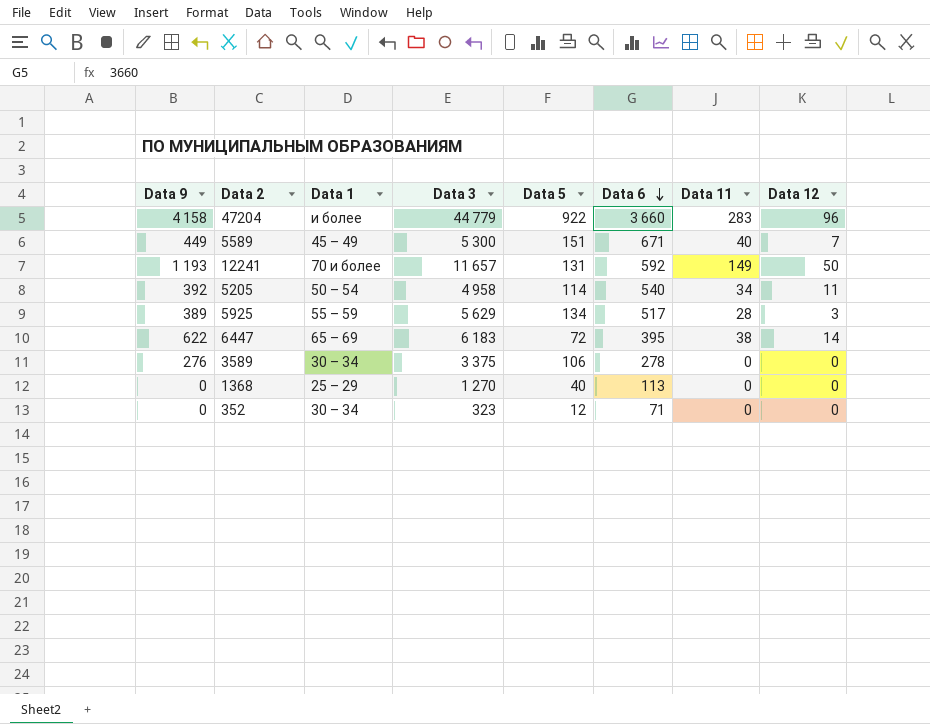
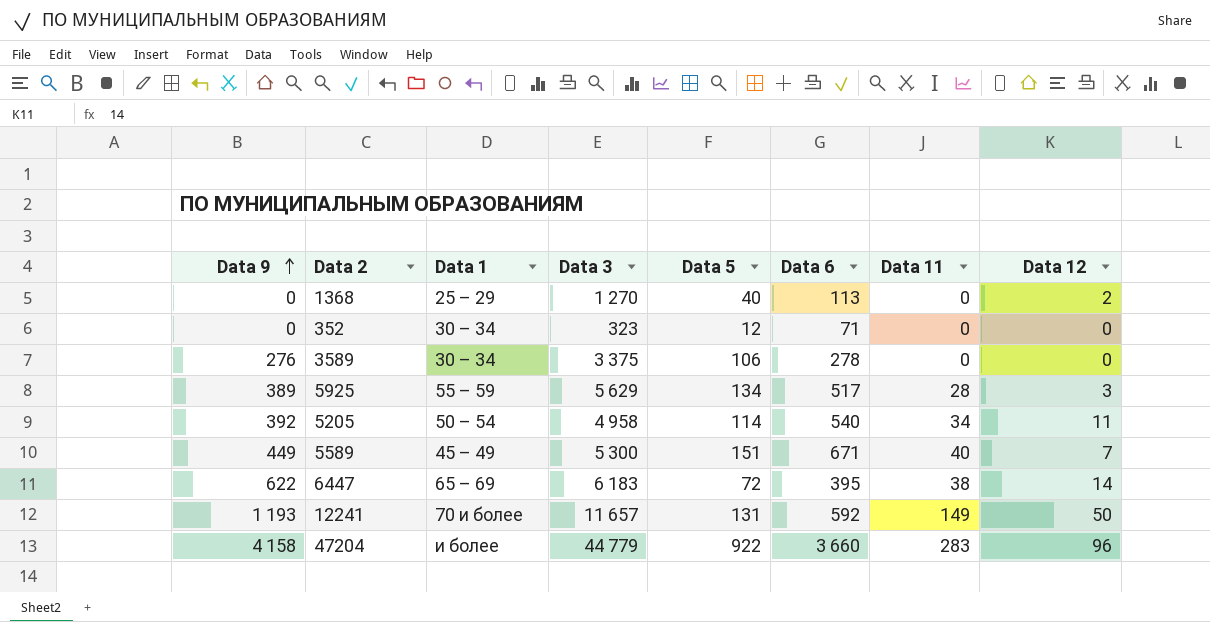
row order: Data 6 descending -> Data 9 ascending
1368 | Data 12: 0 -> 2

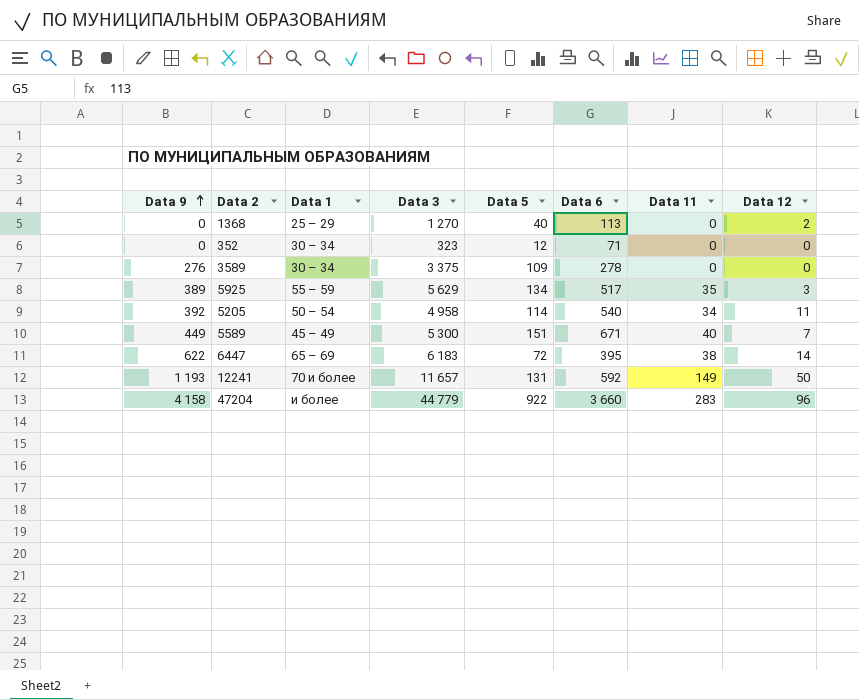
3589 | Data 5: 106 -> 109
5925 | Data 11: 28 -> 35

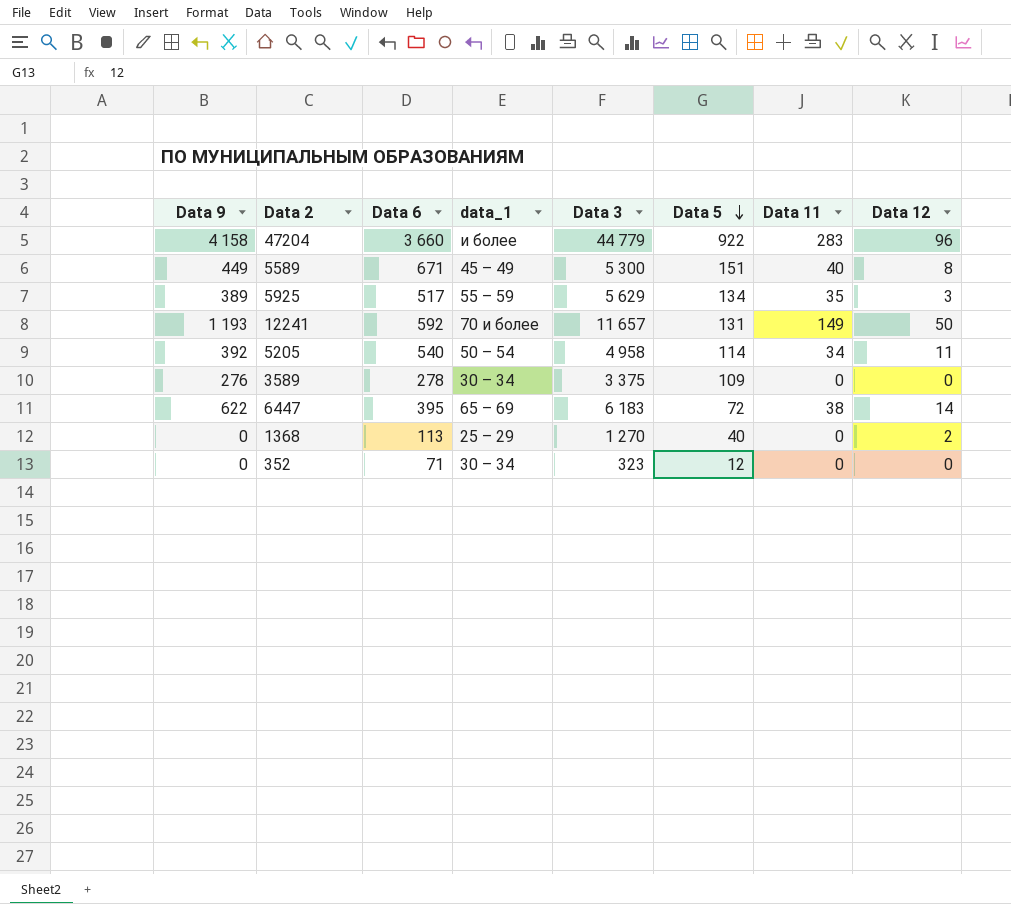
row order: Data 9 ascending -> Data 5 descending
column Data 6 | position: 6 -> 3
column name: Data 1 -> data_1
5589 | Data 12: 7 -> 8

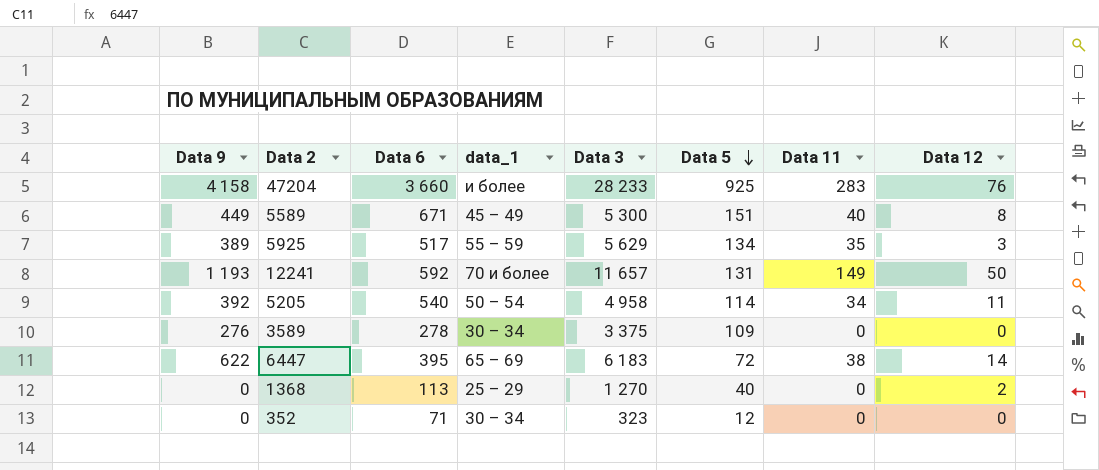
47204 | Data 3: 44 779 -> 28 233
47204 | Data 5: 922 -> 925
47204 | Data 12: 96 -> 76

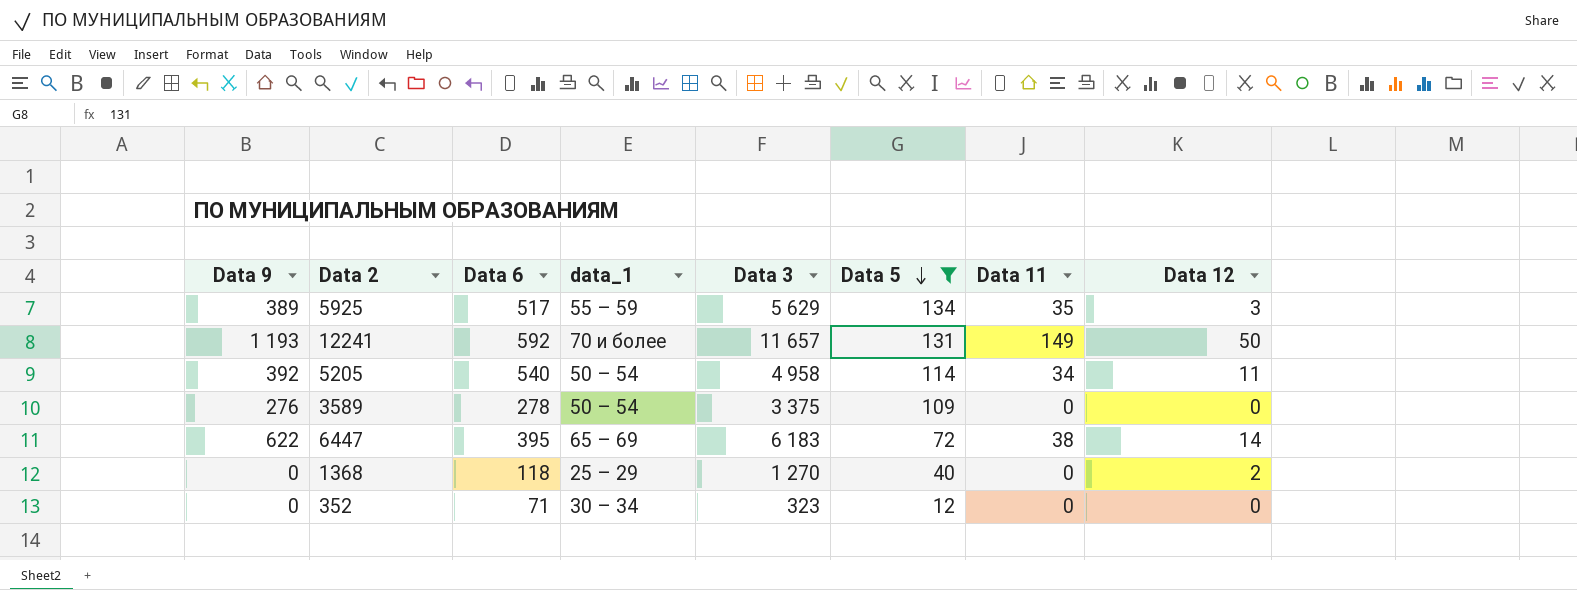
filter: none -> Data 5 <= 134
3589 | data_1: 30 – 34 -> 50 – 54
1368 | Data 6: 113 -> 118

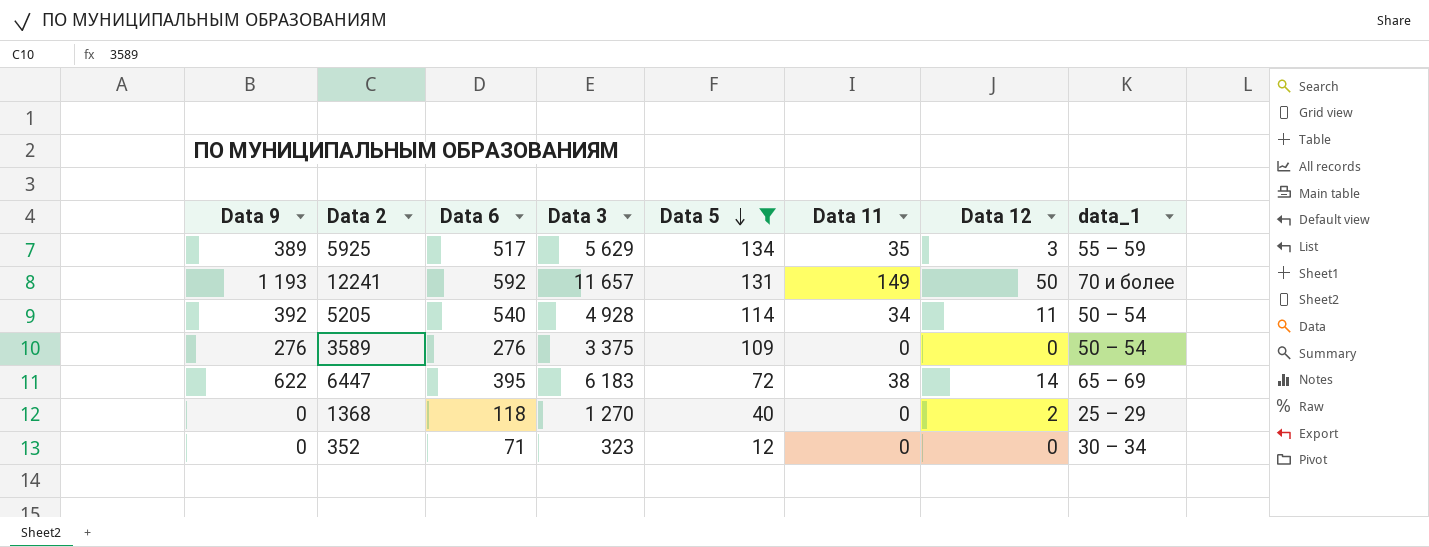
column data_1 | position: 4 -> 8
5205 | Data 3: 4 958 -> 4 928
3589 | Data 6: 278 -> 276

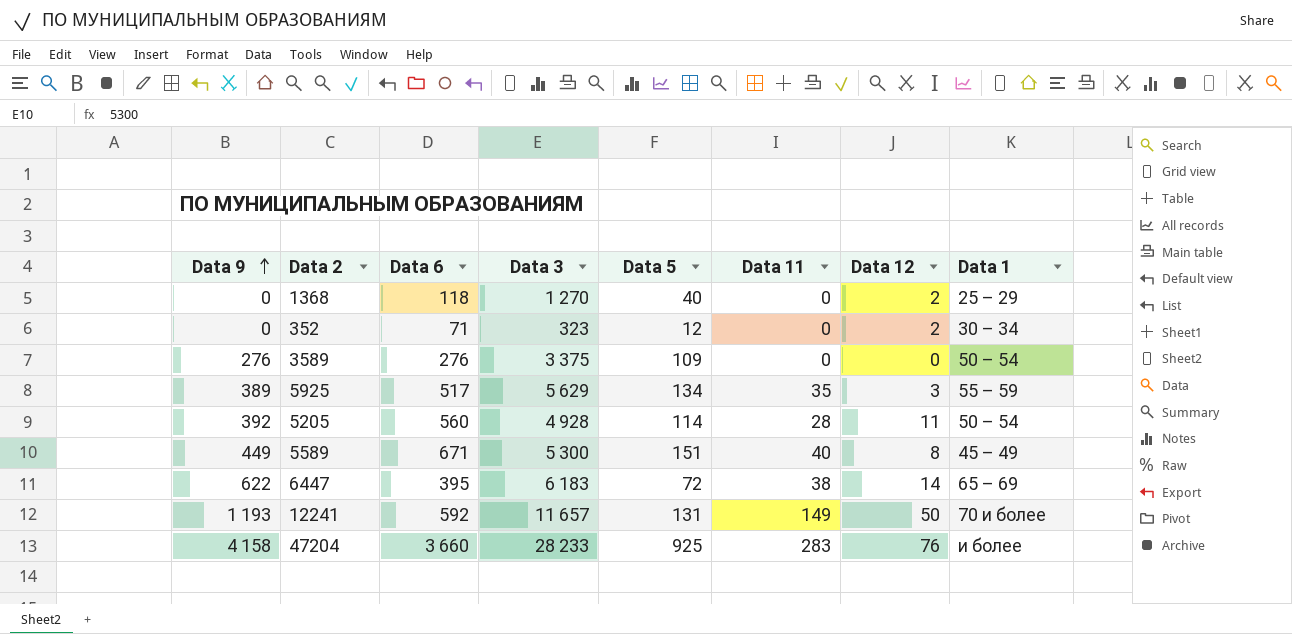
filter: Data 5 <= 134 -> none
row order: Data 5 descending -> Data 9 ascending
column name: data_1 -> Data 1
352 | Data 12: 0 -> 2
5205 | Data 6: 540 -> 560
5205 | Data 11: 34 -> 28

